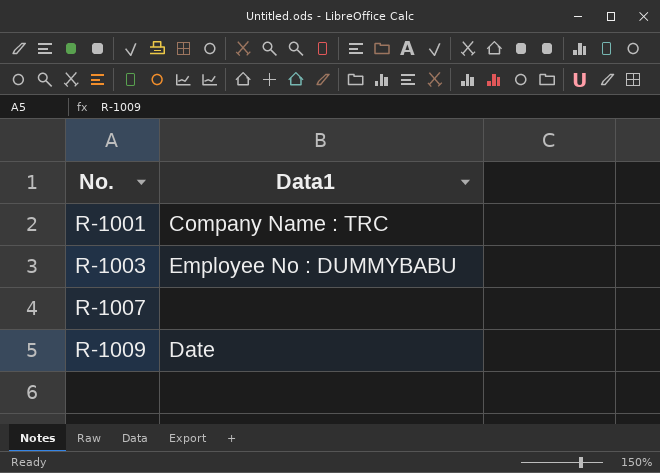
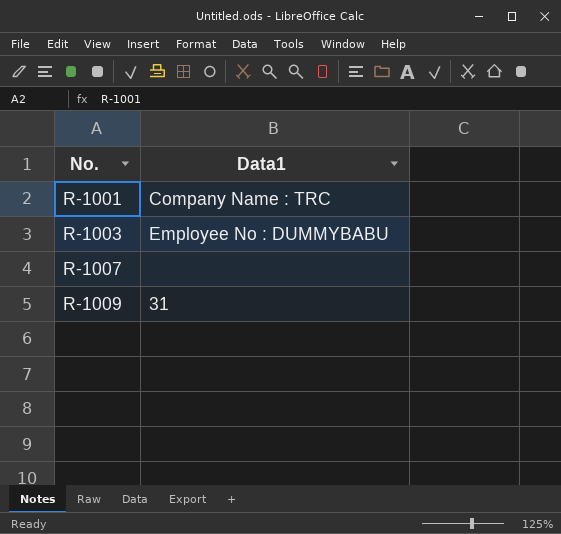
R-1009 | Data1: Date -> 31

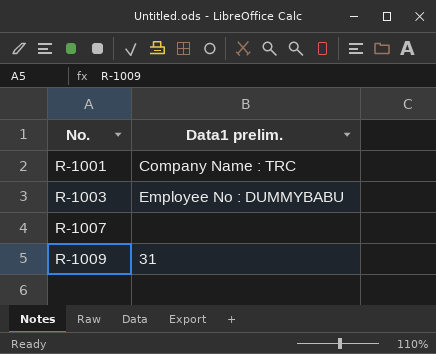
column name: Data1 -> Data1 prelim.

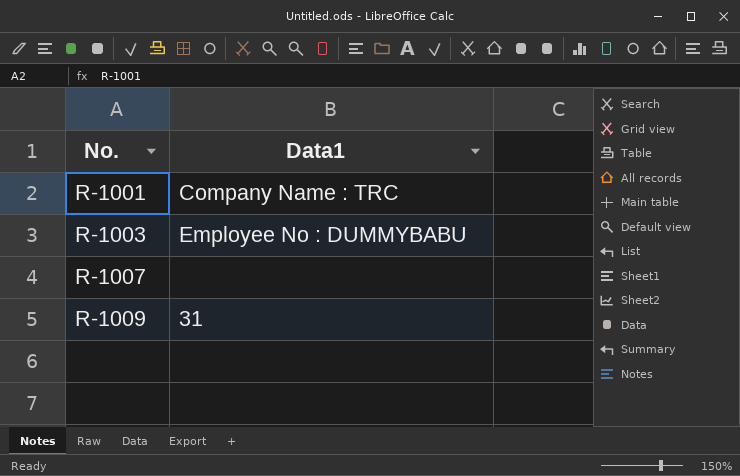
column name: Data1 prelim. -> Data1

